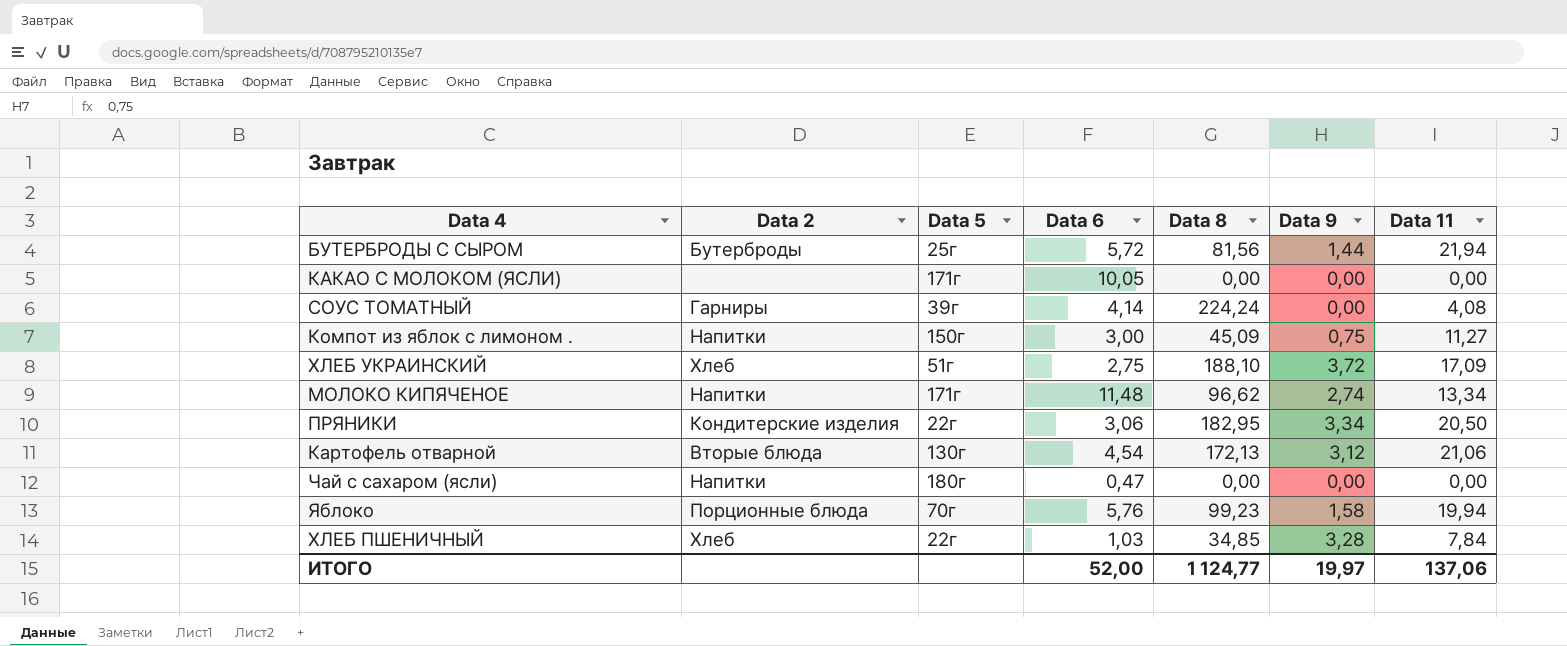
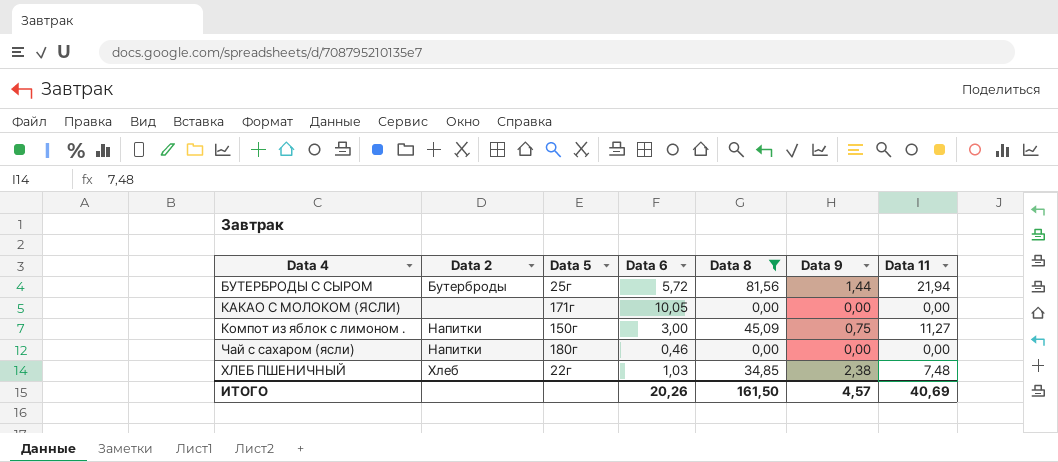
filter: none -> Data 8 <= 81,56
Чай с сахаром (ясли) | Data 6: 0,47 -> 0,46
ХЛЕБ ПШЕНИЧНЫЙ | Data 9: 3,28 -> 2,38
ХЛЕБ ПШЕНИЧНЫЙ | Data 11: 7,84 -> 7,48
ИТОГО | Data 6: 52,00 -> 20,26
ИТОГО | Data 8: 1 124,77 -> 161,50
ИТОГО | Data 9: 19,97 -> 4,57
ИТОГО | Data 11: 137,06 -> 40,69

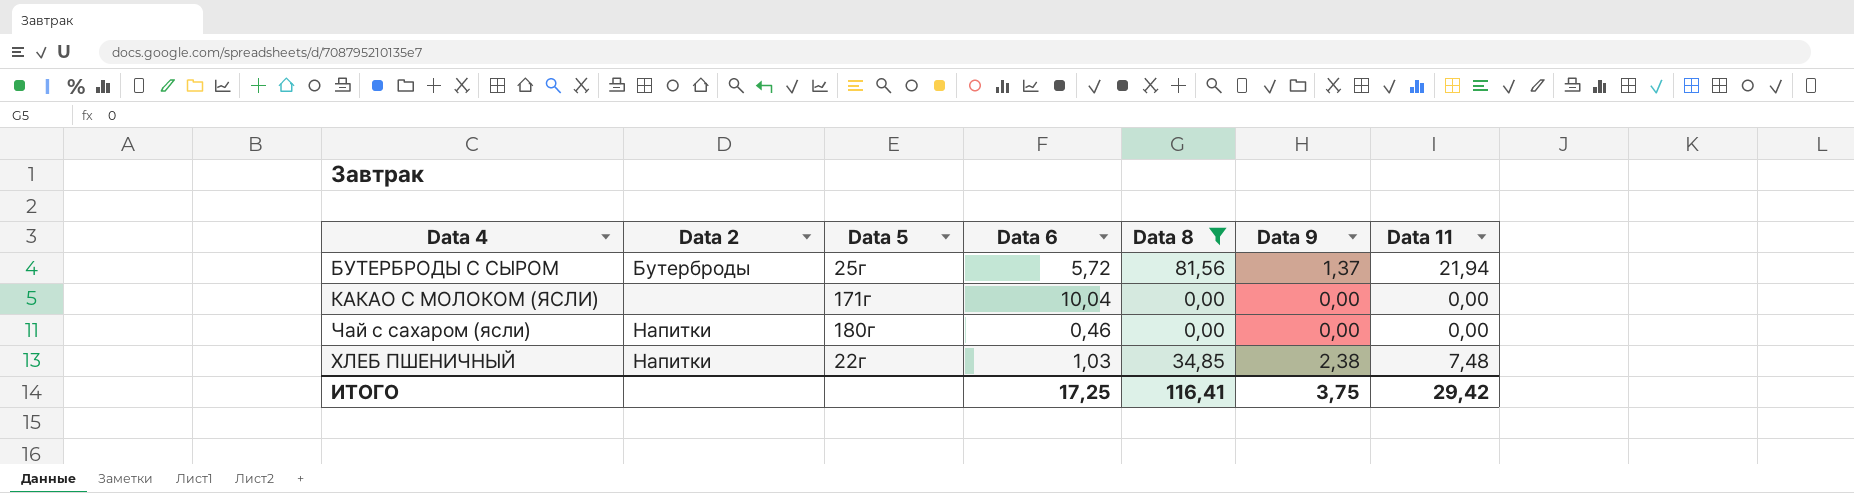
row Компот из яблок с лимоном .: Напитки | 150г | 3,00 | 45,09 | 0,75 | 11,27 -> none
БУТЕРБРОДЫ С СЫРОМ | Data 9: 1,44 -> 1,37
КАКАО С МОЛОКОМ (ЯСЛИ) | Data 6: 10,05 -> 10,04
ХЛЕБ ПШЕНИЧНЫЙ | Data 2: Хлеб -> Напитки
ИТОГО | Data 6: 20,26 -> 17,25
ИТОГО | Data 8: 161,50 -> 116,41
ИТОГО | Data 9: 4,57 -> 3,75
ИТОГО | Data 11: 40,69 -> 29,42

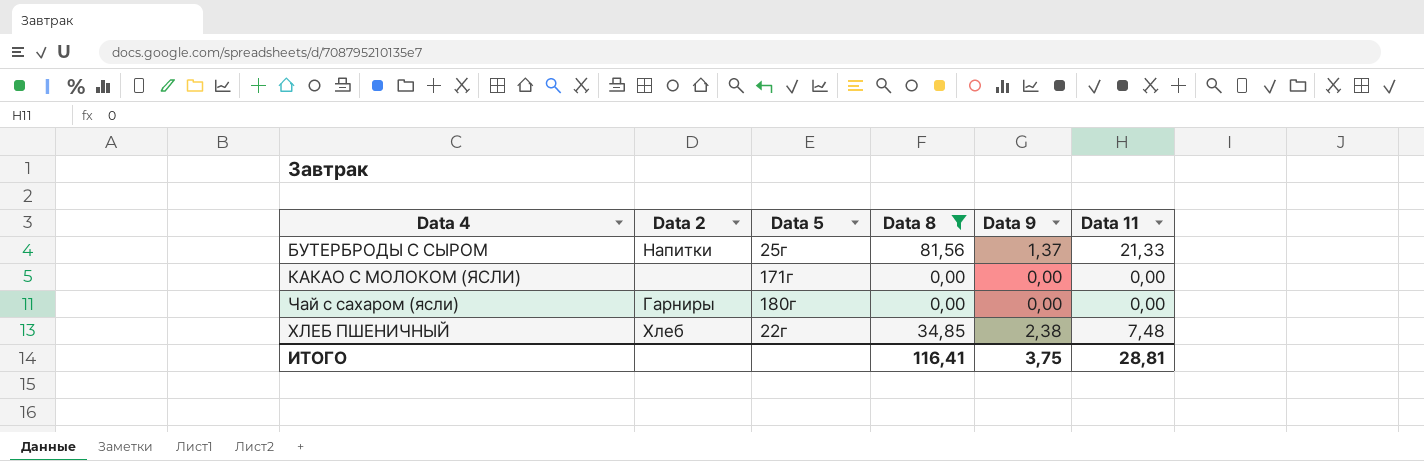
column Data 6 | position: 4 -> none
БУТЕРБРОДЫ С СЫРОМ | Data 2: Бутерброды -> Напитки
БУТЕРБРОДЫ С СЫРОМ | Data 11: 21,94 -> 21,33
Чай с сахаром (ясли) | Data 2: Напитки -> Гарниры
ХЛЕБ ПШЕНИЧНЫЙ | Data 2: Напитки -> Хлеб
ИТОГО | Data 11: 29,42 -> 28,81

